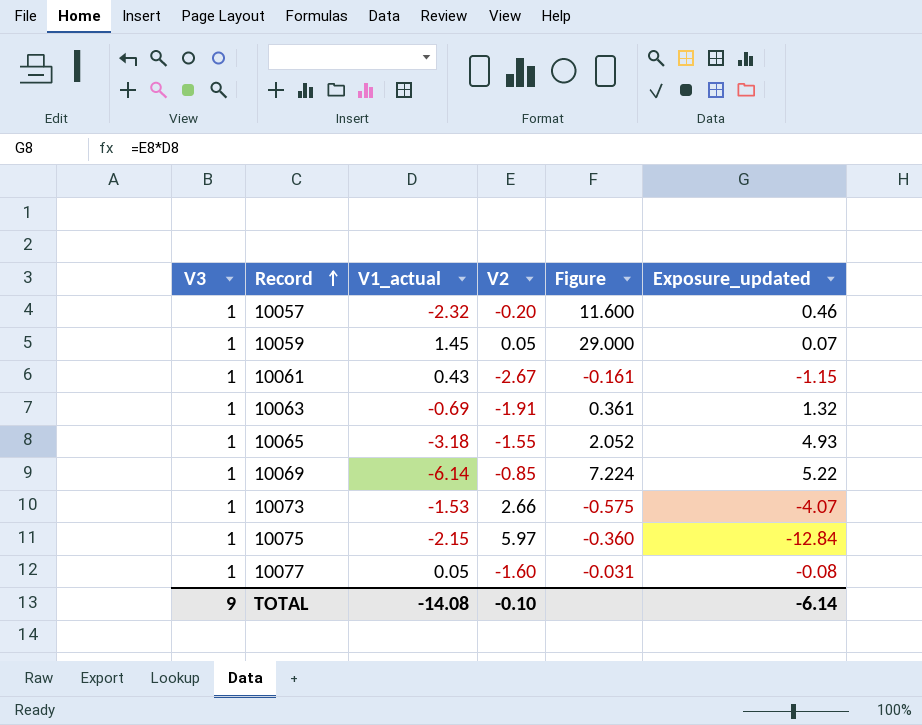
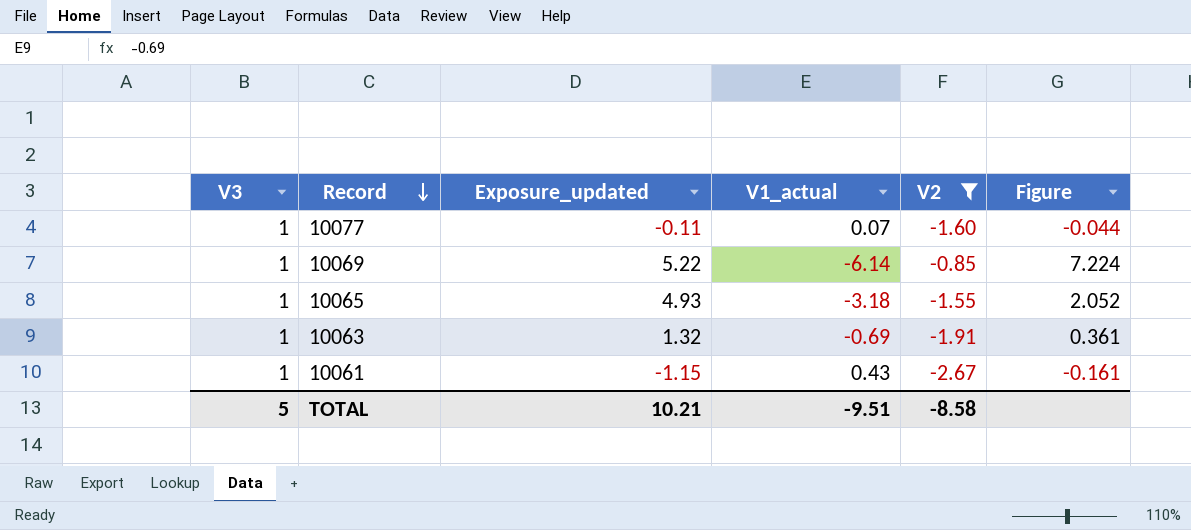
filter: none -> V2 <= -0.85
row order: Record ascending -> Record descending
column Exposure_updated | position: 6 -> 3
10077 | Exposure_updated: -0.08 -> -0.11
10077 | V1_actual: 0.05 -> 0.07
10077 | Figure: -0.031 -> -0.044
TOTAL | V3: 9 -> 5
TOTAL | Exposure_updated: -6.14 -> 10.21
TOTAL | V1_actual: -14.08 -> -9.51
TOTAL | V2: -0.10 -> -8.58

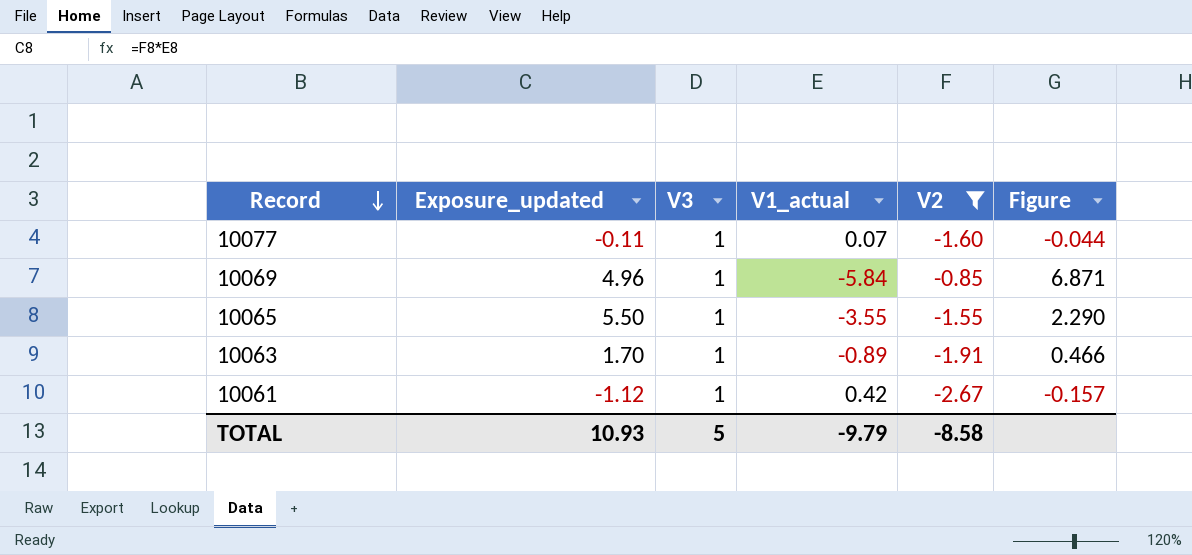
column V3 | position: 1 -> 3
10069 | Exposure_updated: 5.22 -> 4.96
10069 | V1_actual: -6.14 -> -5.84
10069 | Figure: 7.224 -> 6.871
10065 | Exposure_updated: 4.93 -> 5.50
10065 | V1_actual: -3.18 -> -3.55
10065 | Figure: 2.052 -> 2.290
10063 | Exposure_updated: 1.32 -> 1.70
10063 | V1_actual: -0.69 -> -0.89
10063 | Figure: 0.361 -> 0.466
10061 | Exposure_updated: -1.15 -> -1.12
10061 | V1_actual: 0.43 -> 0.42
10061 | Figure: -0.161 -> -0.157
TOTAL | Exposure_updated: 10.21 -> 10.93
TOTAL | V1_actual: -9.51 -> -9.79

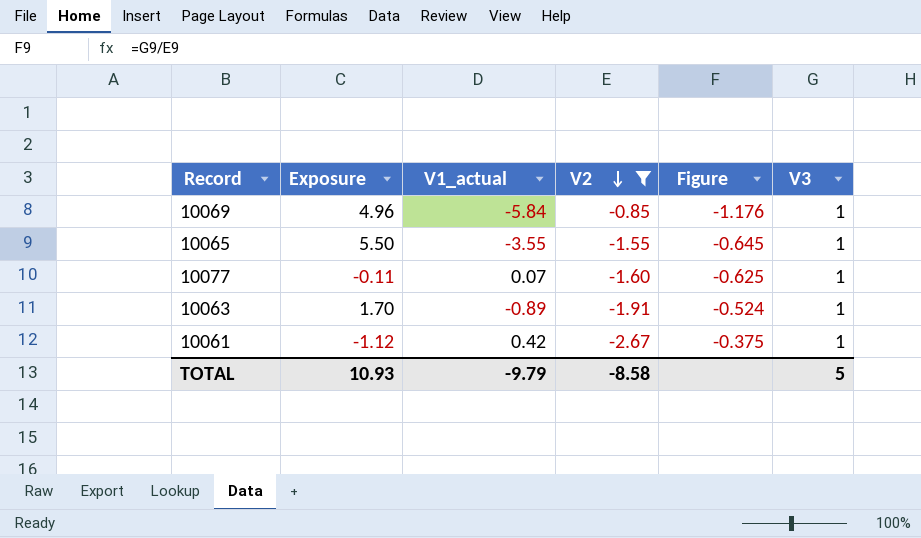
row order: Record descending -> V2 descending
column name: Exposure_updated -> Exposure
column Figure | formula: [V1_actual] / [V2] -> [V3] / [V2]
column V3 | position: 3 -> 6

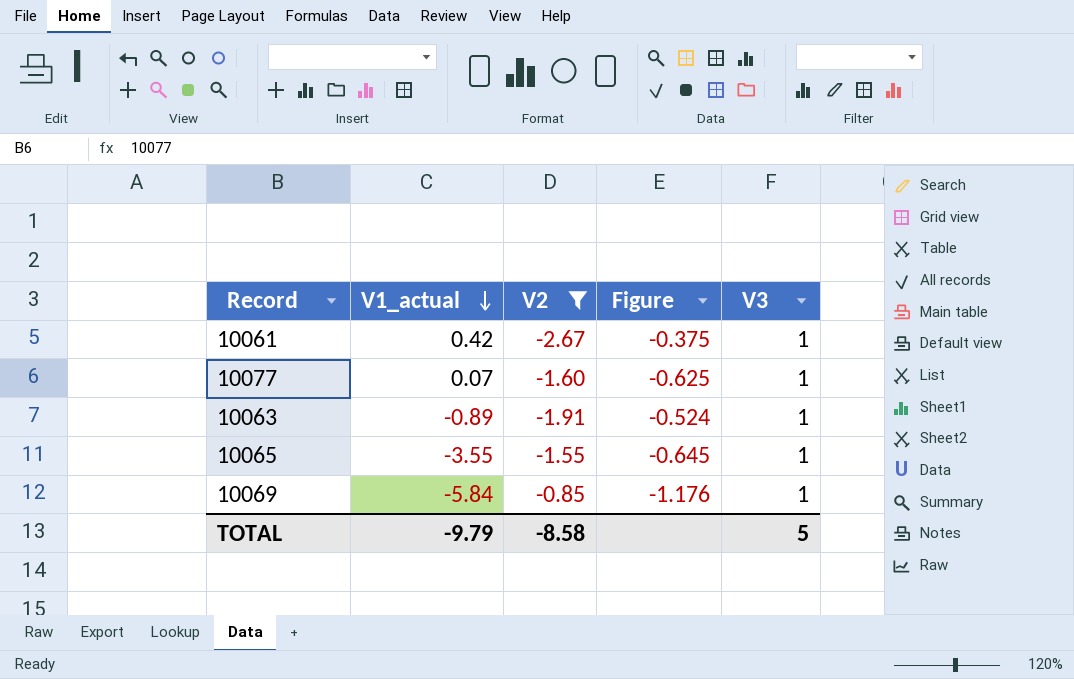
row order: V2 descending -> V1_actual descending
column Exposure | formula: [V1_actual] * [V2] -> none

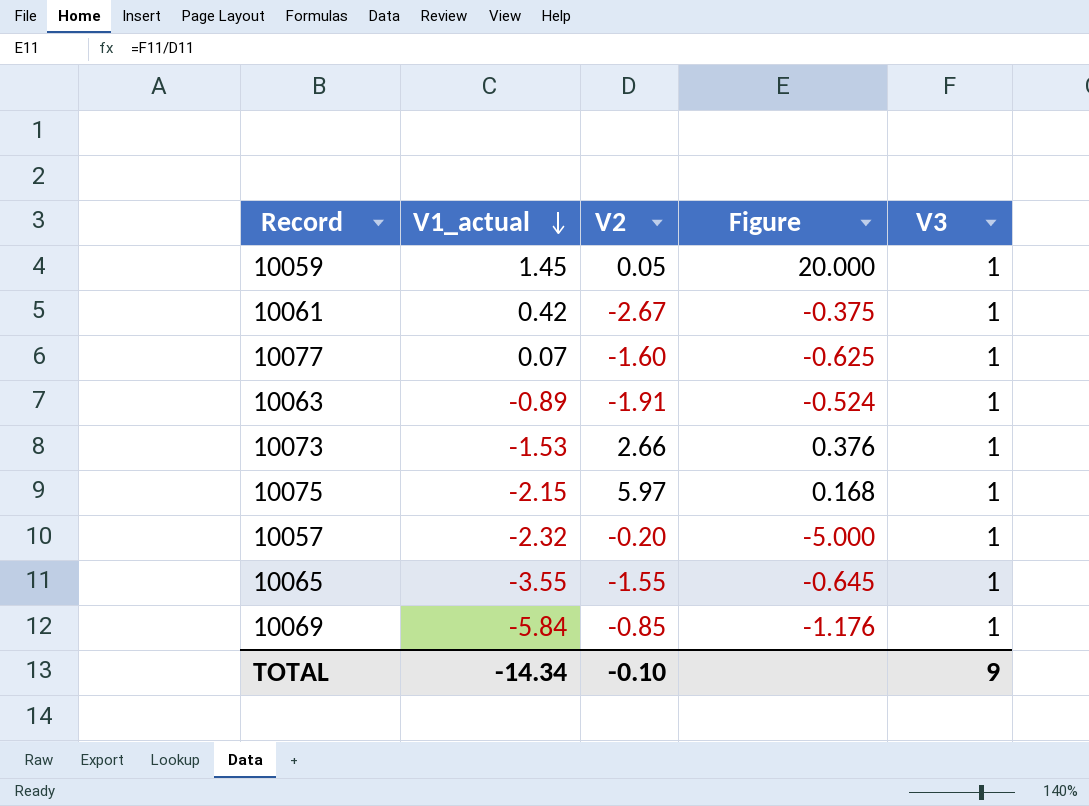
filter: V2 <= -0.85 -> none
TOTAL | V1_actual: -9.79 -> -14.34
TOTAL | V2: -8.58 -> -0.10
TOTAL | V3: 5 -> 9

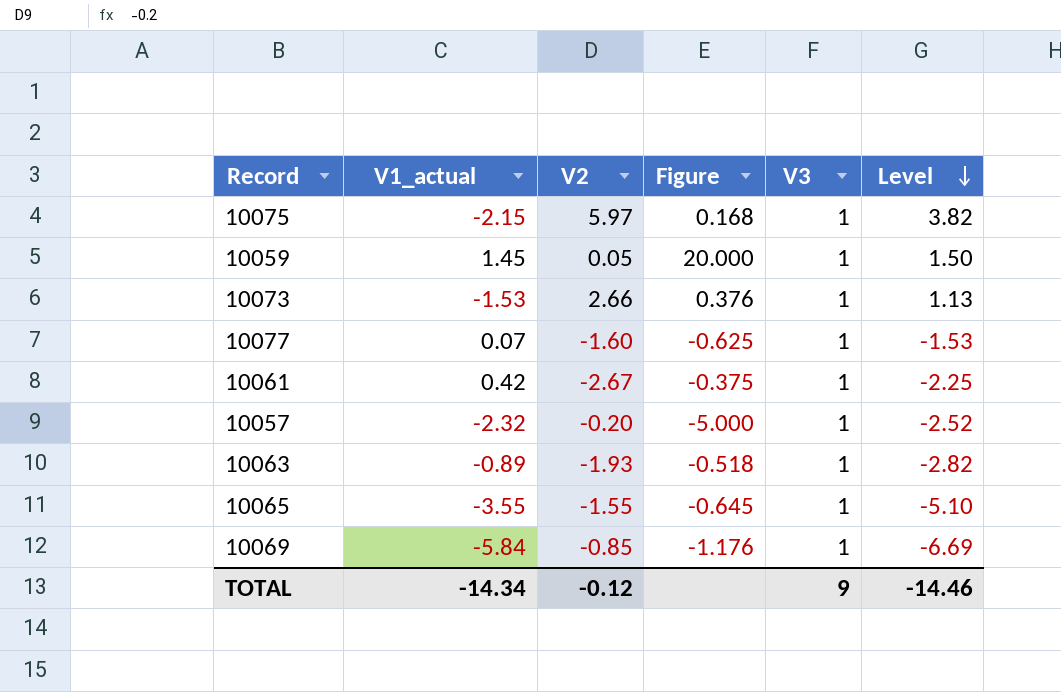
row order: V1_actual descending -> Level descending
column Level | formula: none -> [V1_actual] + [V2]
10063 | V2: -1.91 -> -1.93
10063 | Figure: -0.524 -> -0.518
TOTAL | V2: -0.10 -> -0.12

